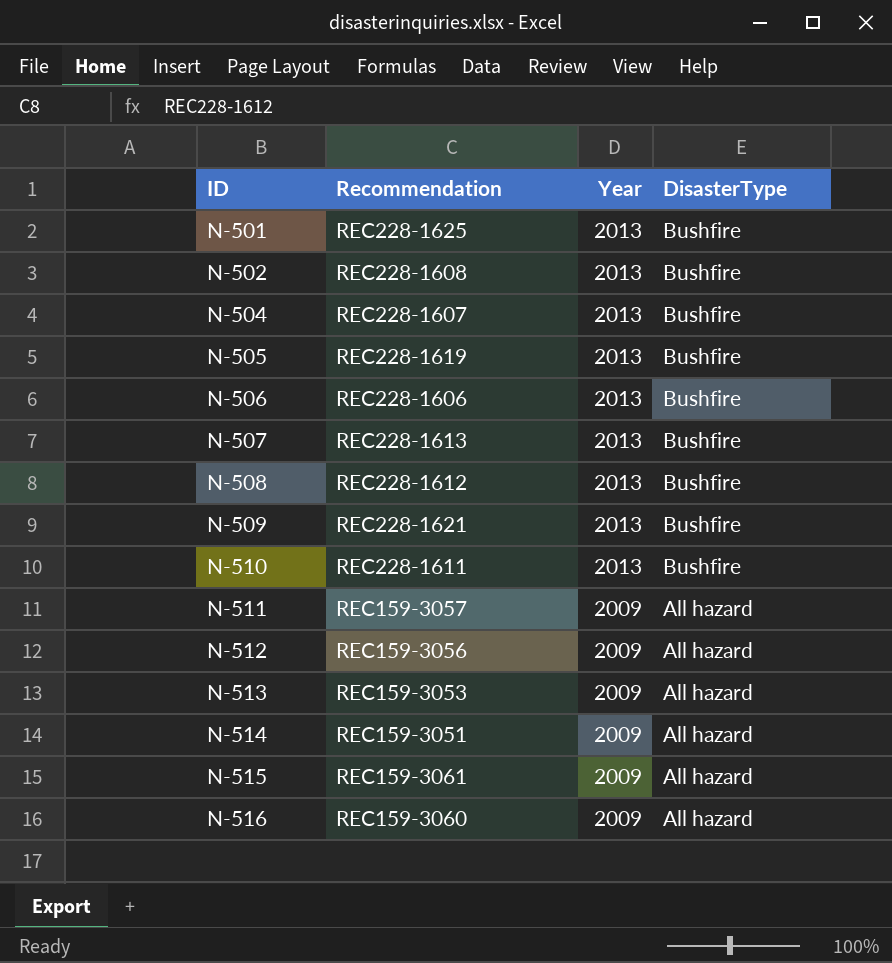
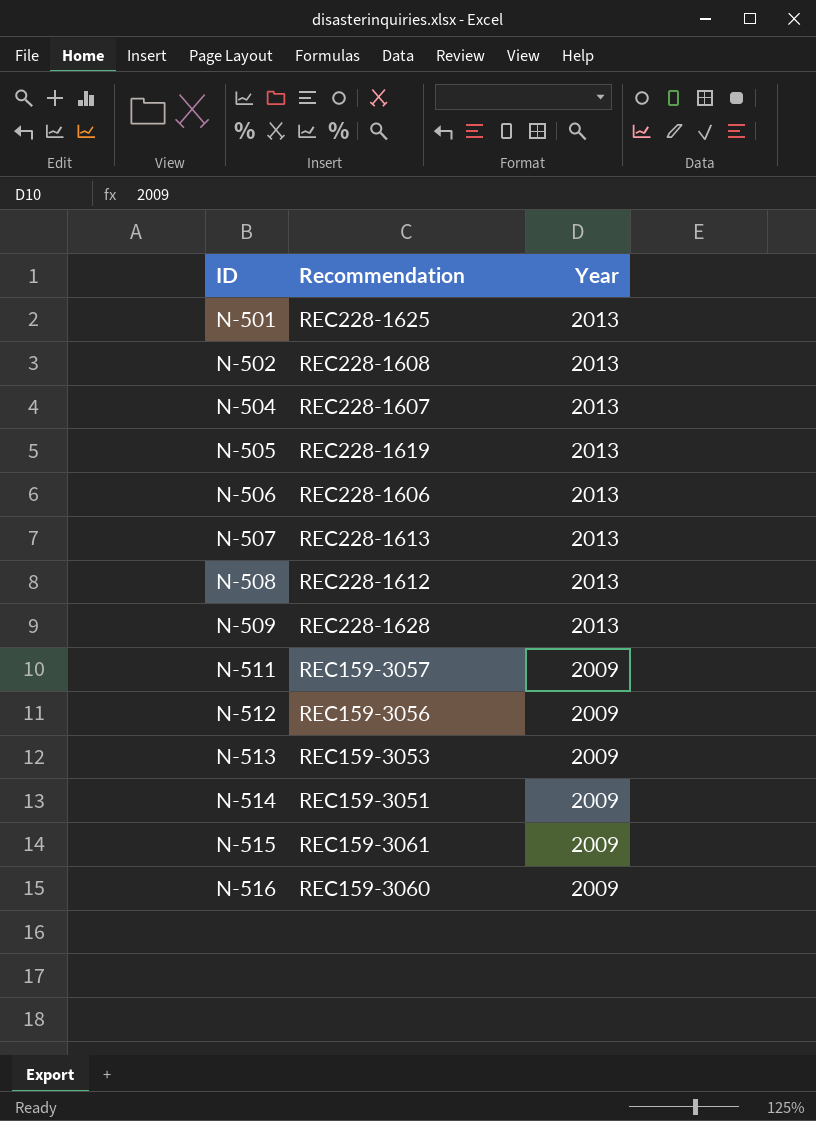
column DisasterType | position: 4 -> none
row N-510: REC228-1611 | 2013 | Bushfire -> none
N-509 | Recommendation: REC228-1621 -> REC228-1628

